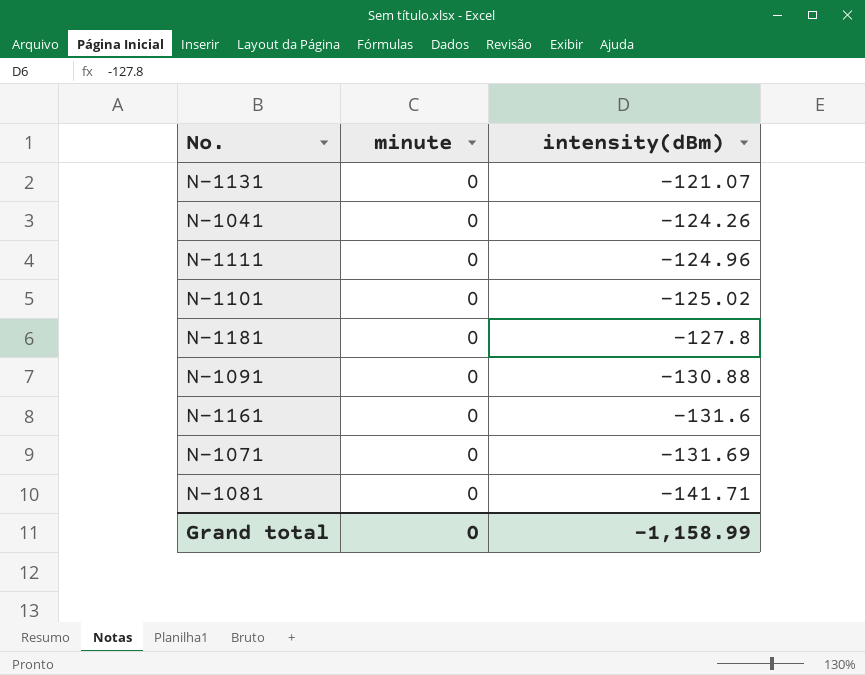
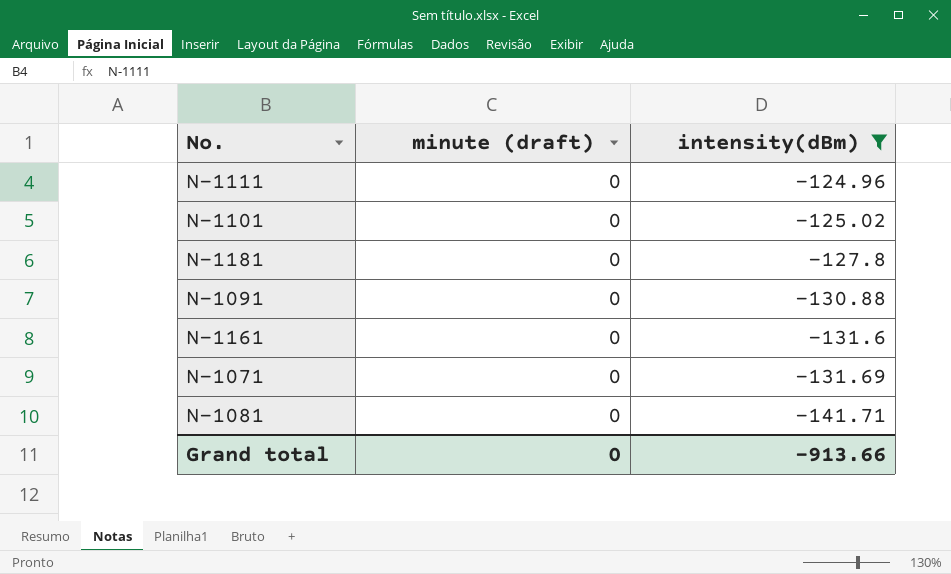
filter: none -> intensity(dBm) <= -124.96
column name: minute -> minute (draft)
Grand total | intensity(dBm): -1,158.99 -> -913.66

